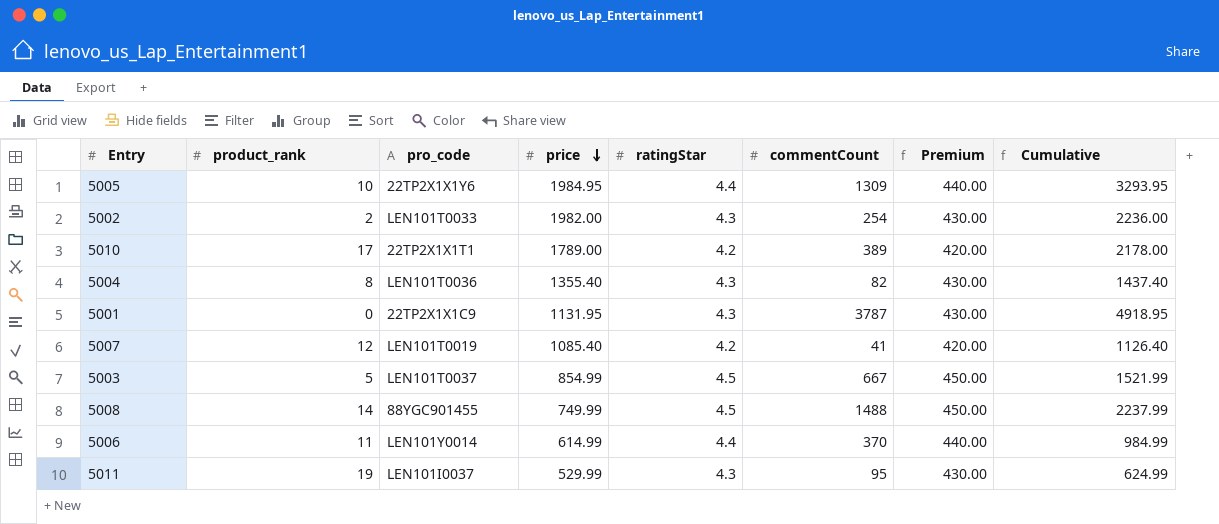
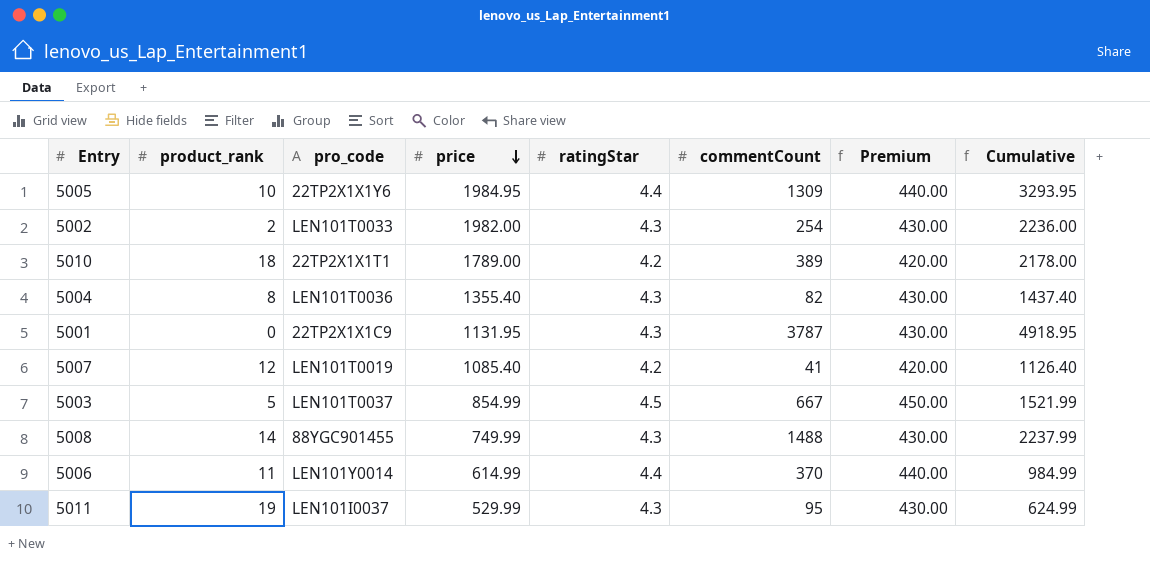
5010 | product_rank: 17 -> 18
5008 | ratingStar: 4.5 -> 4.3
5008 | Premium: 450.00 -> 430.00

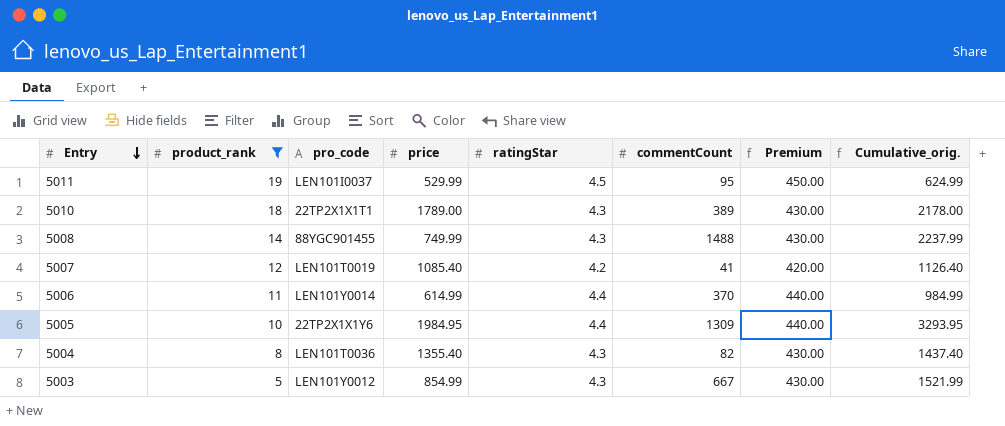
filter: none -> product_rank >= 5
row order: price descending -> Entry descending
column name: Cumulative -> Cumulative_orig.
5011 | ratingStar: 4.3 -> 4.5
5011 | Premium: 430.00 -> 450.00
5010 | ratingStar: 4.2 -> 4.3
5010 | Premium: 420.00 -> 430.00
5003 | pro_code: LEN101T0037 -> LEN101Y0012
5003 | ratingStar: 4.5 -> 4.3
5003 | Premium: 450.00 -> 430.00

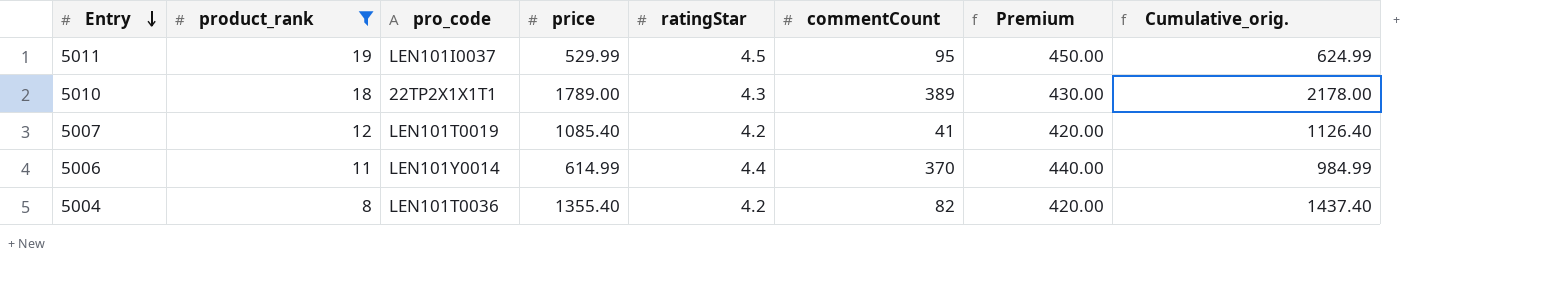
row 5008: 14 | 88YGC901455 | 749.99 | 4.3 | 1488 | 430.00 | 2237.99 -> none
row 5005: 10 | 22TP2X1X1Y6 | 1984.95 | 4.4 | 1309 | 440.00 | 3293.95 -> none
row 5003: 5 | LEN101Y0012 | 854.99 | 4.3 | 667 | 430.00 | 1521.99 -> none
5004 | ratingStar: 4.3 -> 4.2
5004 | Premium: 430.00 -> 420.00

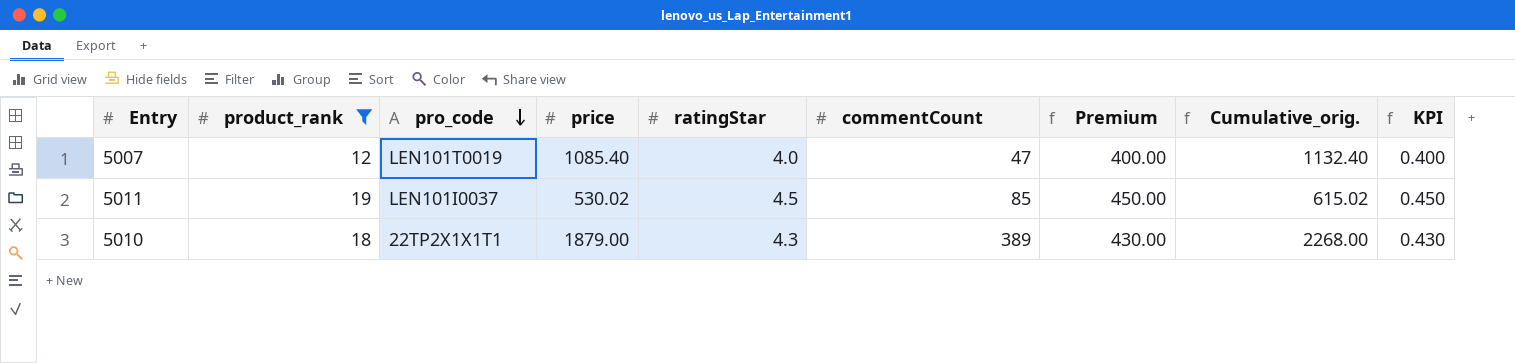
row order: Entry descending -> pro_code descending
column KPI | formula: none -> [ratingStar] * 0.1
row 5006: 11 | LEN101Y0014 | 614.99 | 4.4 | 370 | 440.00 | 984.99 -> none
row 5004: 8 | LEN101T0036 | 1355.40 | 4.2 | 82 | 420.00 | 1437.40 -> none
5007 | ratingStar: 4.2 -> 4.0
5007 | commentCount: 41 -> 47
5007 | Premium: 420.00 -> 400.00
5007 | Cumulative_orig.: 1126.40 -> 1132.40
5011 | price: 529.99 -> 530.02
5011 | commentCount: 95 -> 85
5011 | Cumulative_orig.: 624.99 -> 615.02
5010 | price: 1789.00 -> 1879.00
5010 | Cumulative_orig.: 2178.00 -> 2268.00

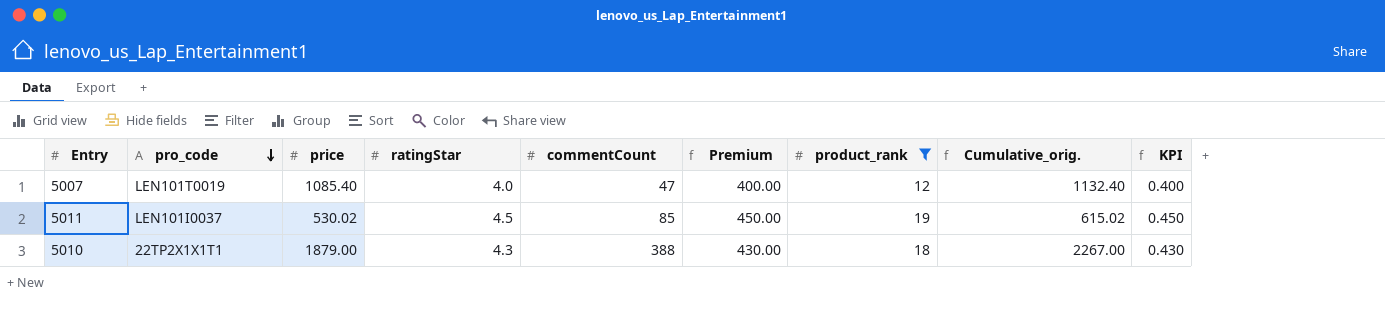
column product_rank | position: 2 -> 7
5010 | commentCount: 389 -> 388
5010 | Cumulative_orig.: 2268.00 -> 2267.00

